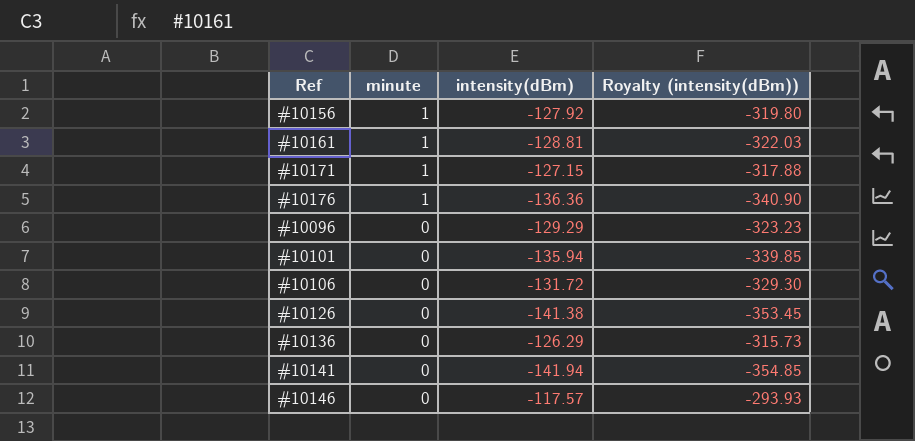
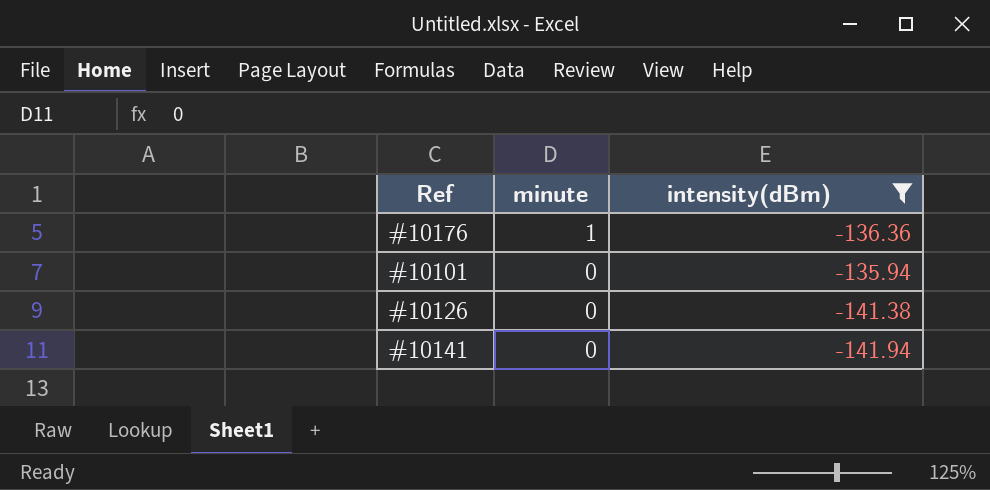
filter: none -> intensity(dBm) <= -135.94
column Royalty (intensity(dBm)) | formula: [intensity(dBm)] * 2.5 -> none

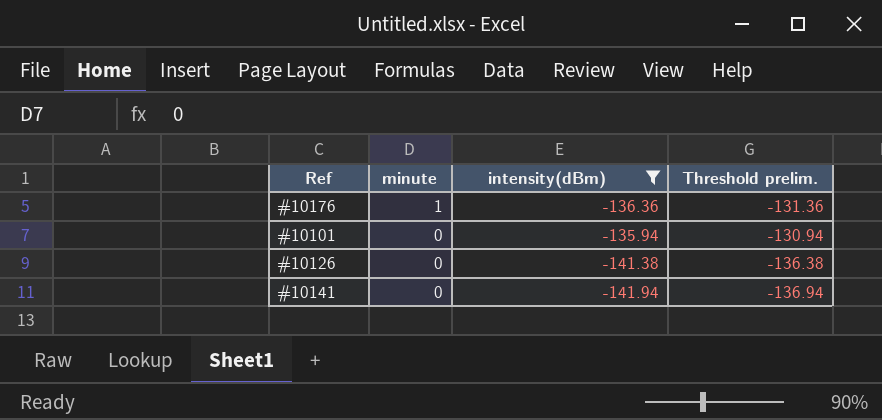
column Threshold prelim. | formula: none -> [intensity(dBm)] + 5

